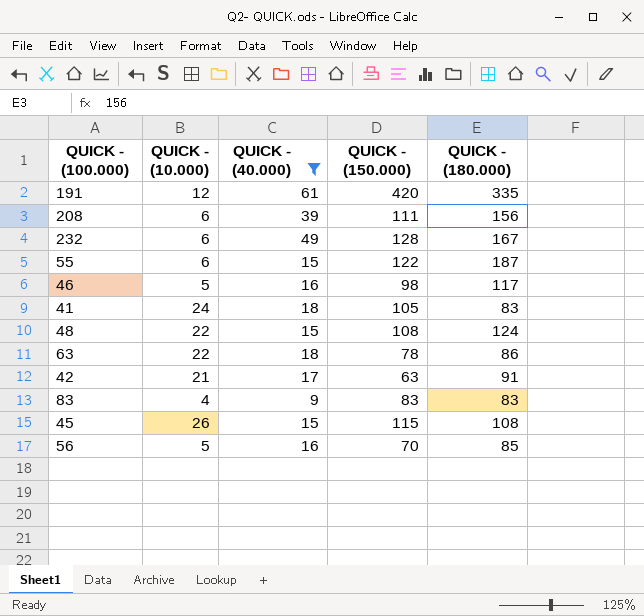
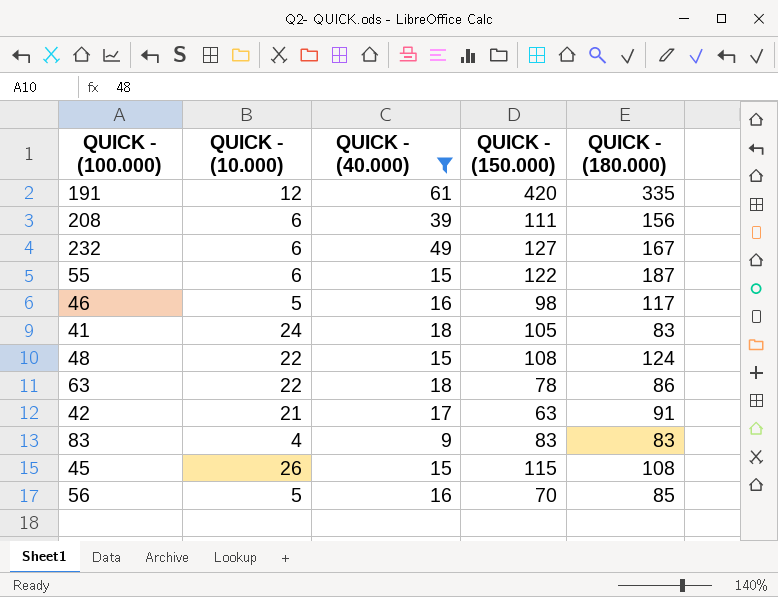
232 | QUICK - (150.000): 128 -> 127

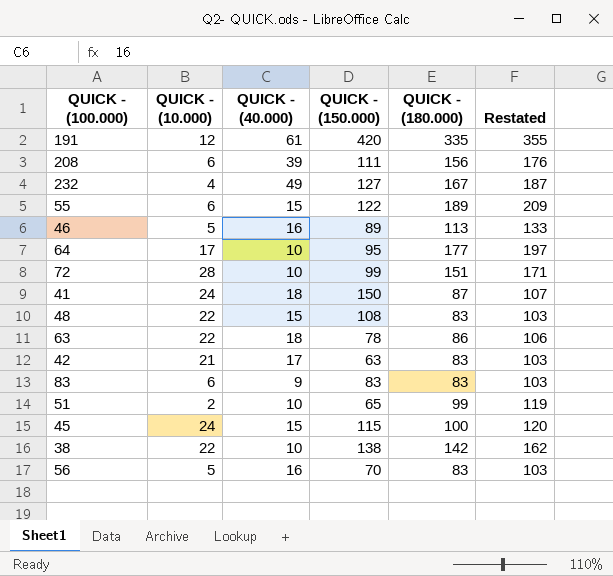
filter: QUICK - (40.000) != 10 -> none
column Restated | formula: none -> [QUICK - (180.000)] + 20
232 | QUICK - (10.000): 6 -> 4
55 | QUICK - (180.000): 187 -> 189
46 | QUICK - (150.000): 98 -> 89
46 | QUICK - (180.000): 117 -> 113
41 | QUICK - (150.000): 105 -> 150
41 | QUICK - (180.000): 83 -> 87
48 | QUICK - (180.000): 124 -> 83
42 | QUICK - (180.000): 91 -> 83
83 | QUICK - (10.000): 4 -> 6
45 | QUICK - (10.000): 26 -> 24
45 | QUICK - (180.000): 108 -> 100
56 | QUICK - (180.000): 85 -> 83

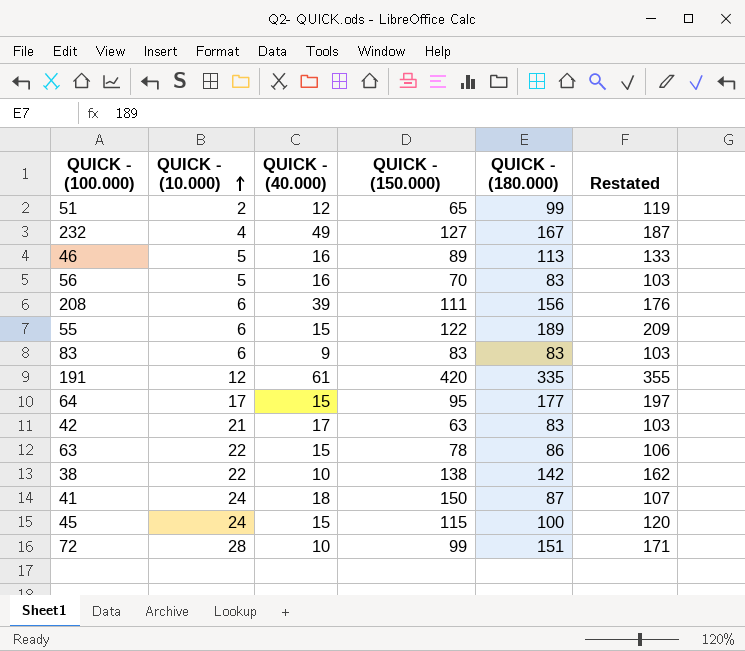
row order: none -> QUICK - (10.000) ascending
row 48: 22 | 15 | 108 | 83 | 103 -> none
51 | QUICK - (40.000): 10 -> 12
64 | QUICK - (40.000): 10 -> 15
63 | QUICK - (40.000): 18 -> 15

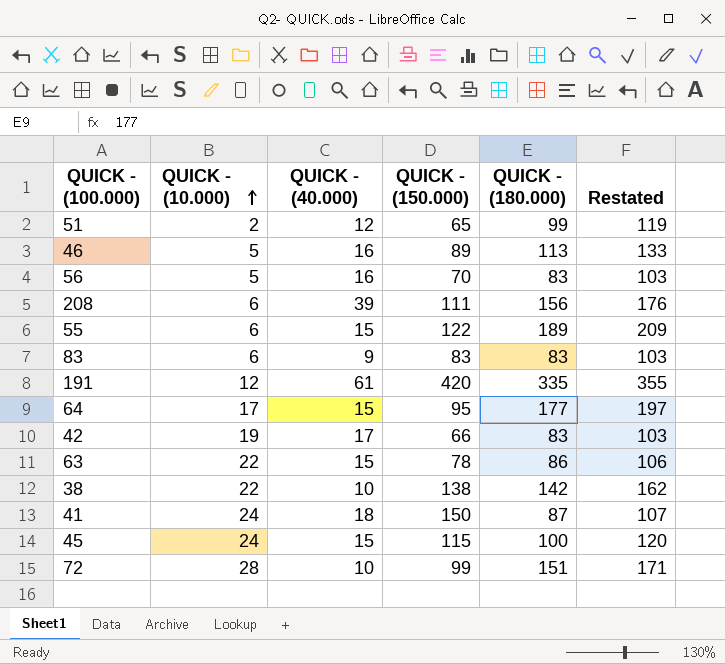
row 232: 4 | 49 | 127 | 167 | 187 -> none
42 | QUICK - (10.000): 21 -> 19
42 | QUICK - (150.000): 63 -> 66

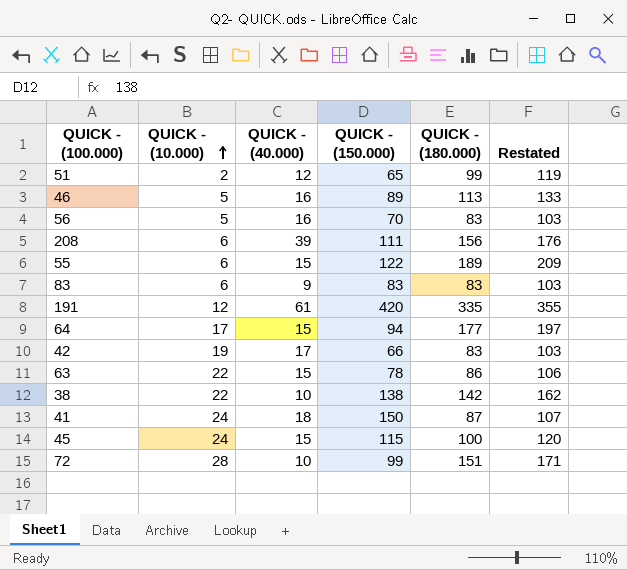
64 | QUICK - (150.000): 95 -> 94

